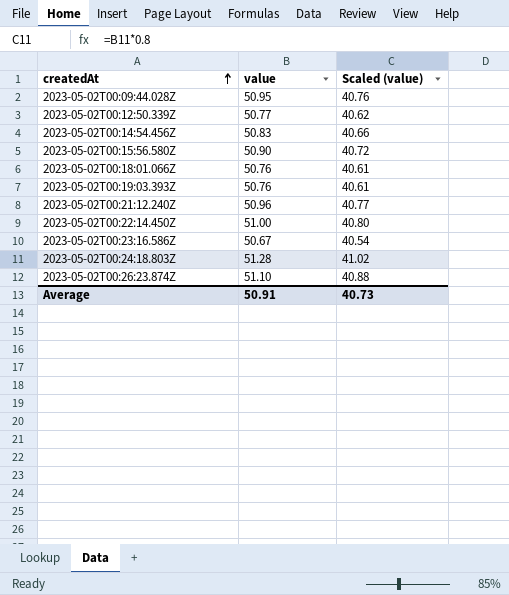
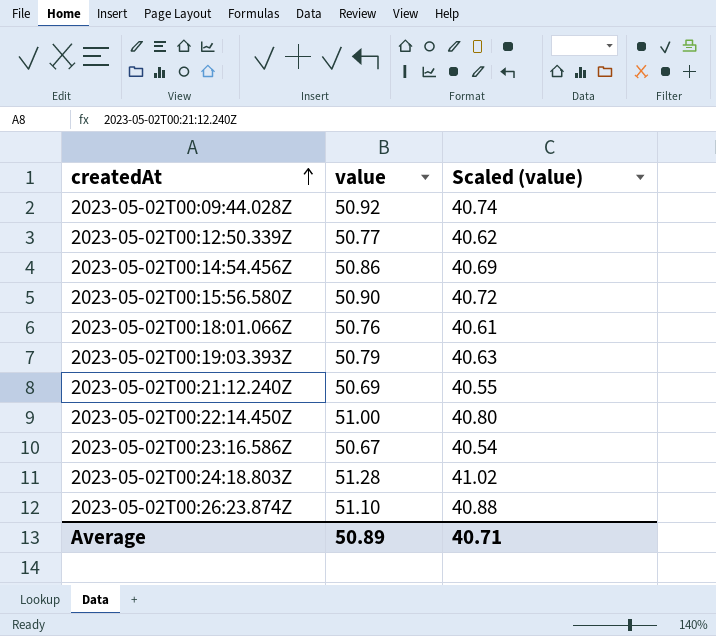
2023-05-02T00:09:44.028Z | value: 50.95 -> 50.92
2023-05-02T00:09:44.028Z | Scaled (value): 40.76 -> 40.74
2023-05-02T00:14:54.456Z | value: 50.83 -> 50.86
2023-05-02T00:14:54.456Z | Scaled (value): 40.66 -> 40.69
2023-05-02T00:19:03.393Z | value: 50.76 -> 50.79
2023-05-02T00:19:03.393Z | Scaled (value): 40.61 -> 40.63
2023-05-02T00:21:12.240Z | value: 50.96 -> 50.69
2023-05-02T00:21:12.240Z | Scaled (value): 40.77 -> 40.55
Average | value: 50.91 -> 50.89
Average | Scaled (value): 40.73 -> 40.71

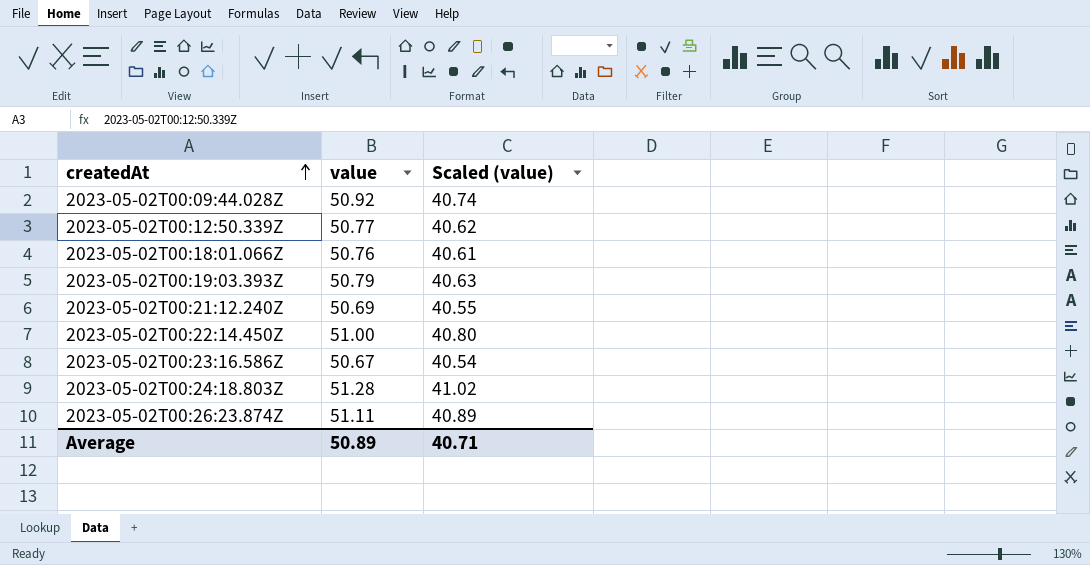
row 2023-05-02T00:14:54.456Z: 50.86 | 40.69 -> none
row 2023-05-02T00:15:56.580Z: 50.90 | 40.72 -> none
2023-05-02T00:26:23.874Z | value: 51.10 -> 51.11
2023-05-02T00:26:23.874Z | Scaled (value): 40.88 -> 40.89

